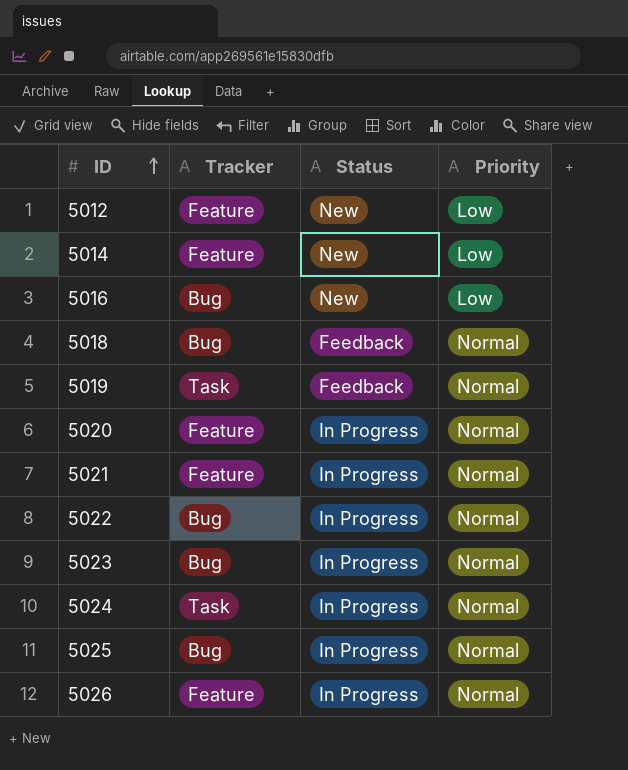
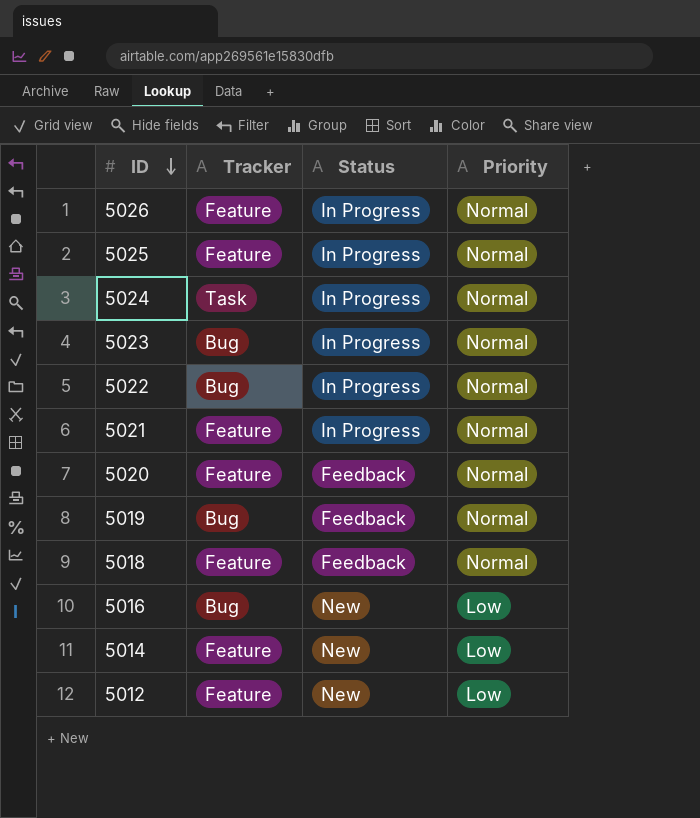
row order: ID ascending -> ID descending
5025 | Tracker: Bug -> Feature
5020 | Status: In Progress -> Feedback
5019 | Tracker: Task -> Bug
5018 | Tracker: Bug -> Feature

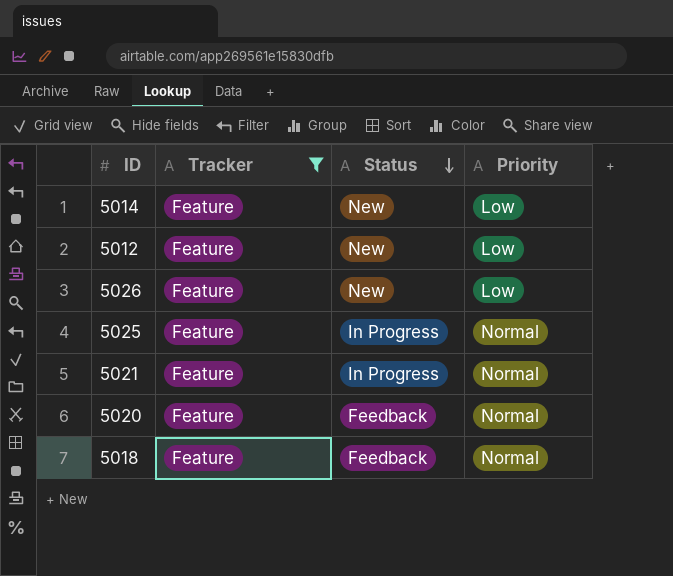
filter: none -> Tracker = Feature
row order: ID descending -> Status descending
5026 | Status: In Progress -> New
5026 | Priority: Normal -> Low

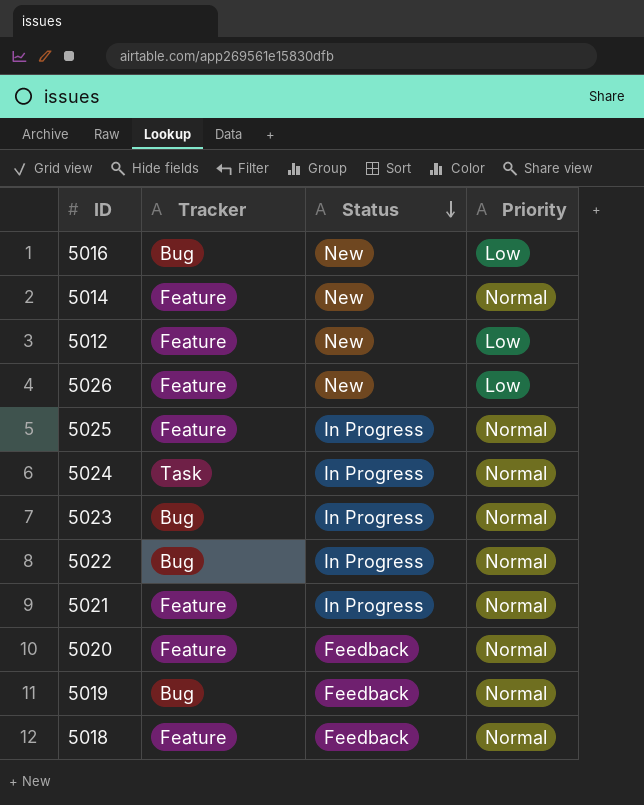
filter: Tracker = Feature -> none
5014 | Priority: Low -> Normal

